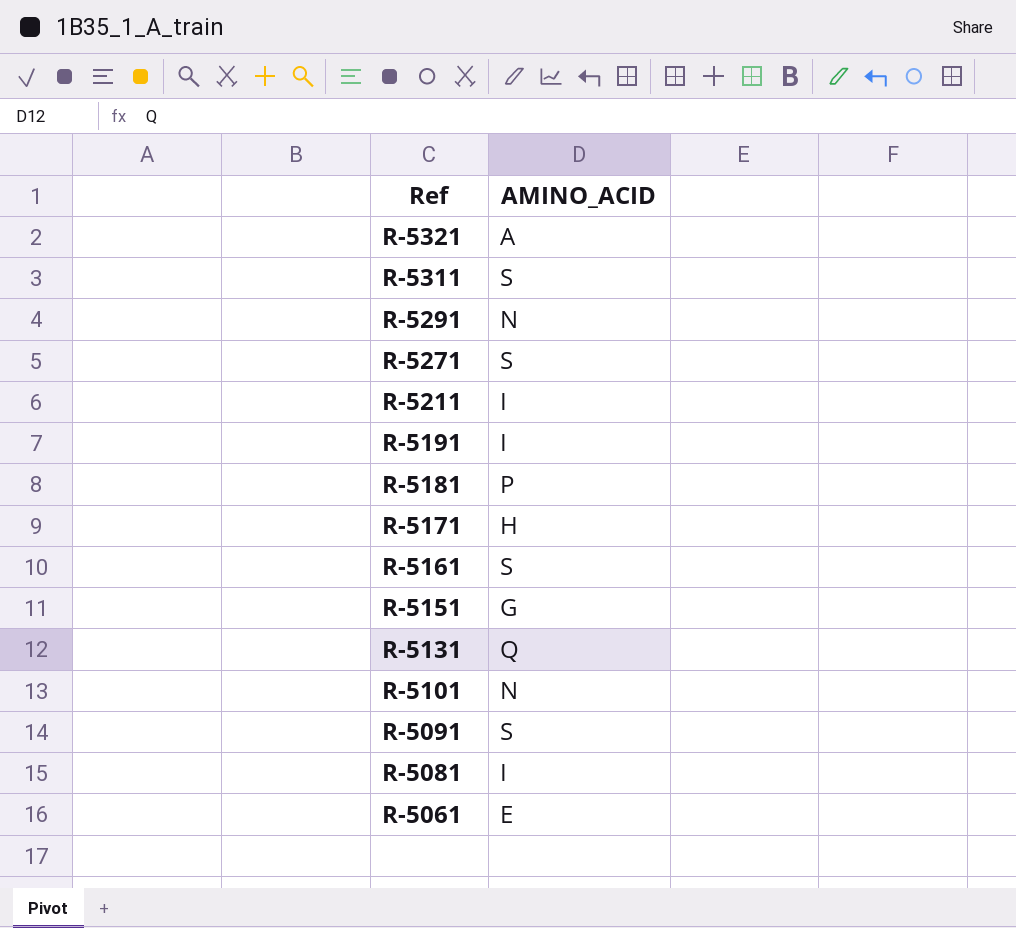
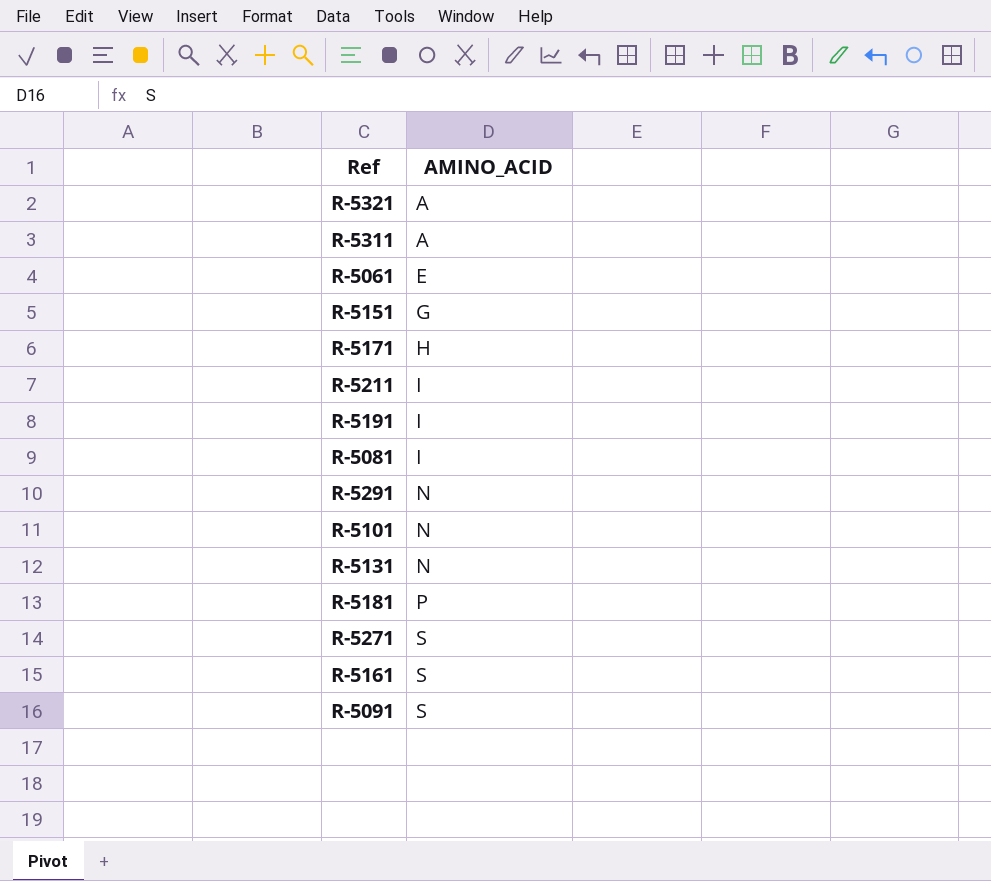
row order: Ref descending -> AMINO_ACID ascending
R-5311 | AMINO_ACID: S -> A
R-5131 | AMINO_ACID: Q -> N

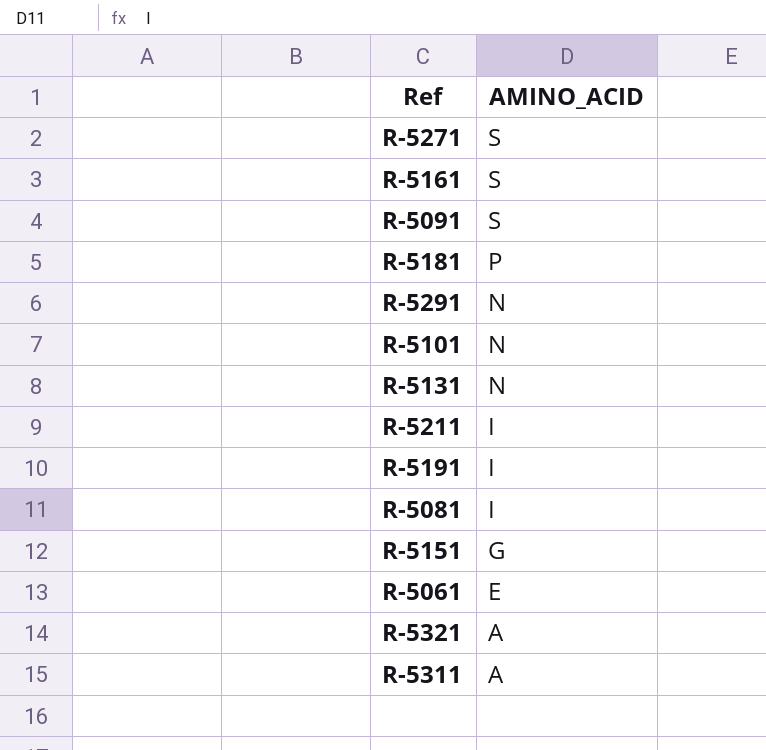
row order: AMINO_ACID ascending -> AMINO_ACID descending
row R-5171: H -> none

